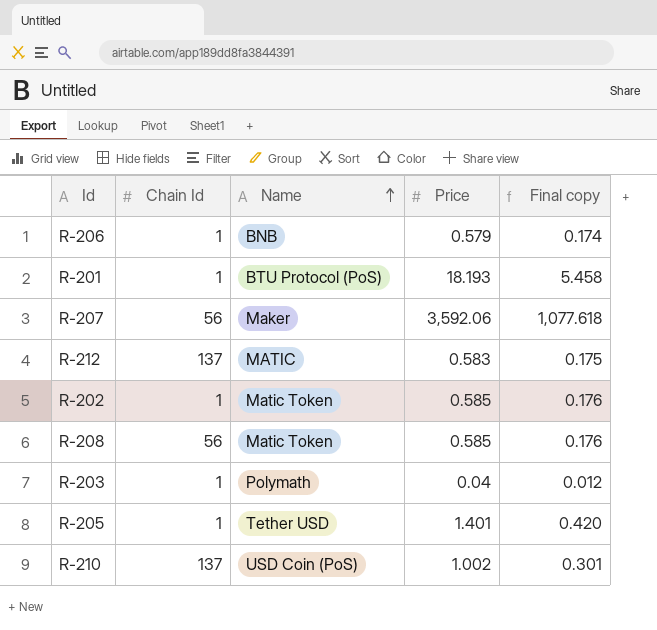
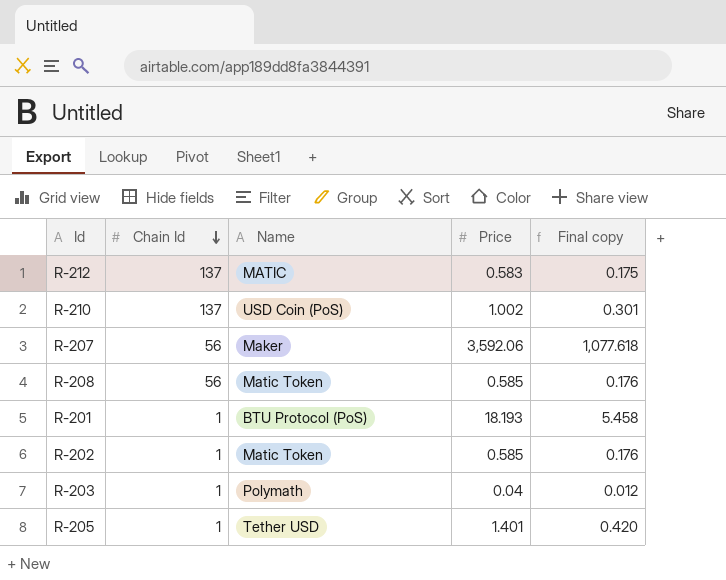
row order: Name ascending -> Chain Id descending
row R-206: 1 | BNB | 0.579 | 0.174 -> none

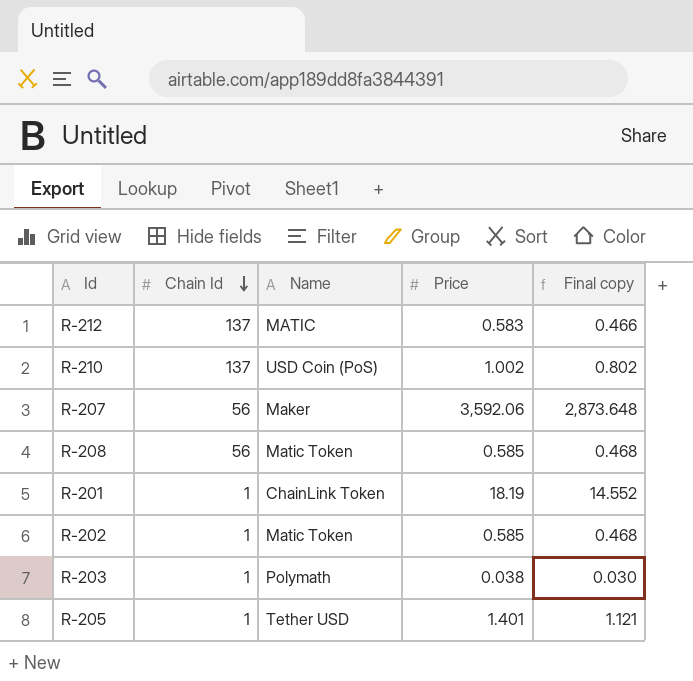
column Final copy | formula: [Price] * 0.3 -> [Price] * 0.8
R-201 | Name: BTU Protocol (PoS) -> ChainLink Token
R-201 | Price: 18.193 -> 18.19
R-203 | Price: 0.04 -> 0.038

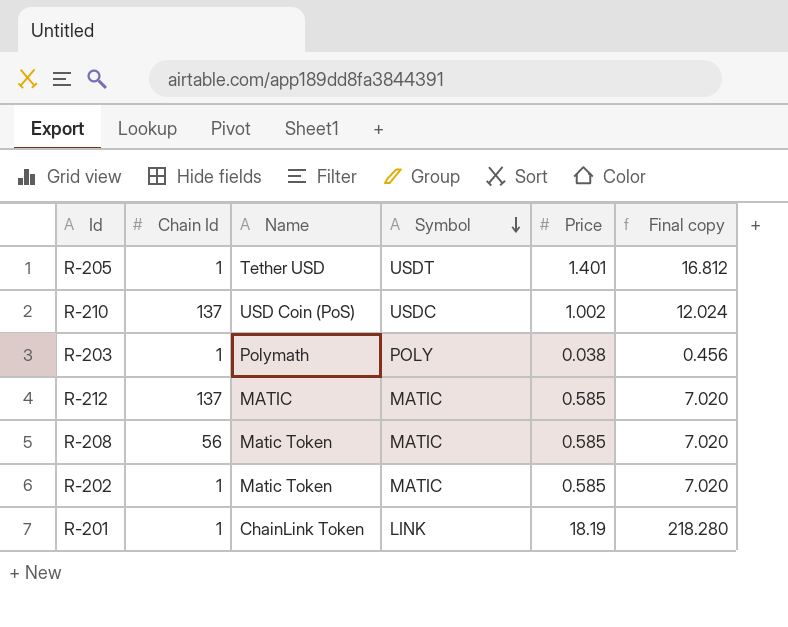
row order: Chain Id descending -> Symbol descending
column Symbol | position: none -> 4
column Final copy | formula: [Price] * 0.8 -> [Price] * 12
row R-207: 56 | Maker | 3,592.06 | 2,873.648 -> none
R-212 | Price: 0.583 -> 0.585

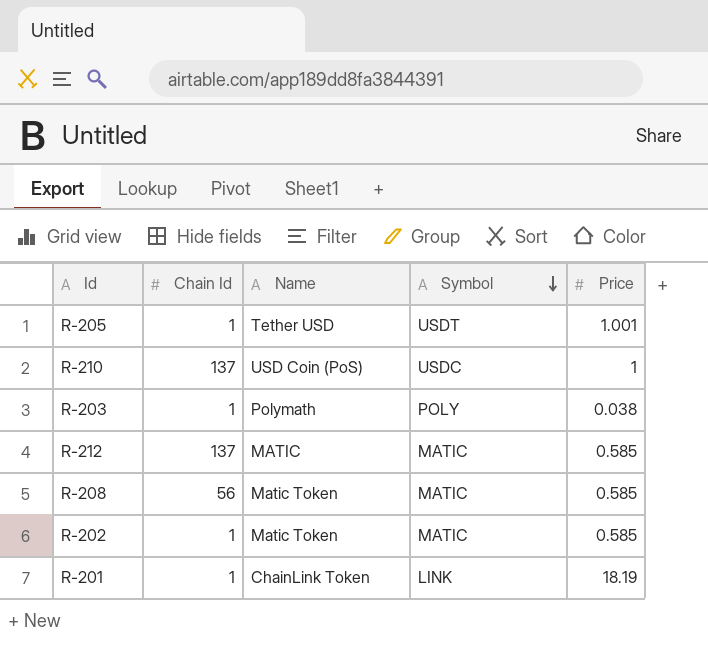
column Final copy | formula: [Price] * 12 -> none
R-205 | Price: 1.401 -> 1.001
R-210 | Price: 1.002 -> 1

